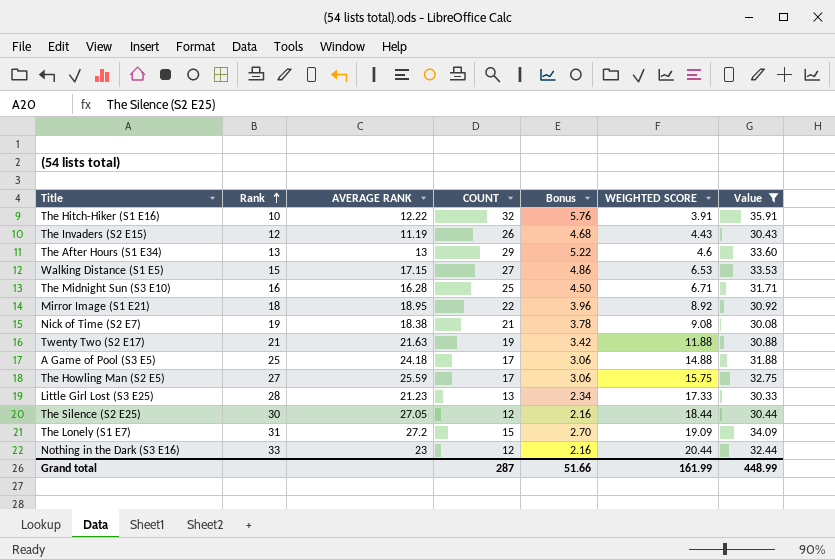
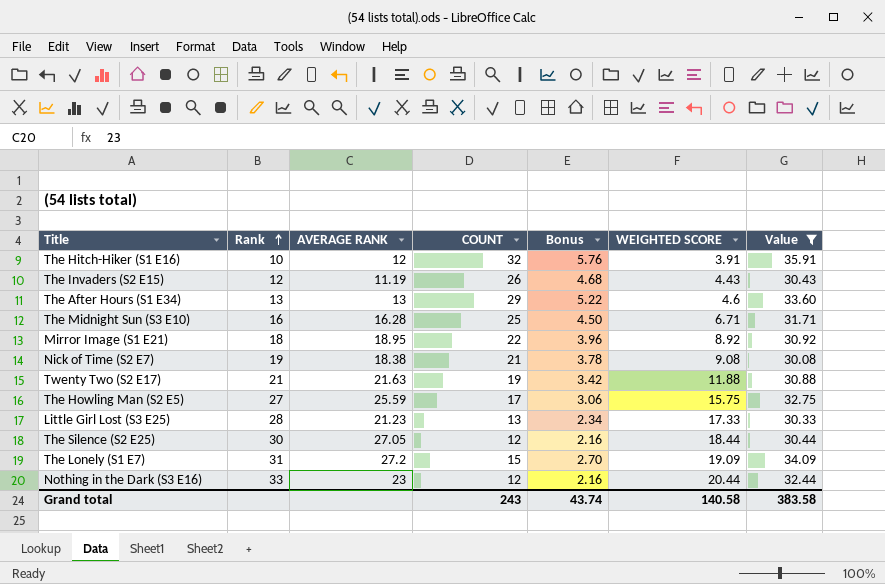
row Walking Distance (S1 E5): 15 | 17.15 | 27 | 4.86 | 6.53 | 33.53 -> none
row A Game of Pool (S3 E5): 25 | 24.18 | 17 | 3.06 | 14.88 | 31.88 -> none
The Hitch-Hiker (S1 E16) | AVERAGE RANK: 12.22 -> 12
Grand total | COUNT: 287 -> 243
Grand total | Bonus: 51.66 -> 43.74
Grand total | WEIGHTED SCORE: 161.99 -> 140.58
Grand total | Value: 448.99 -> 383.58

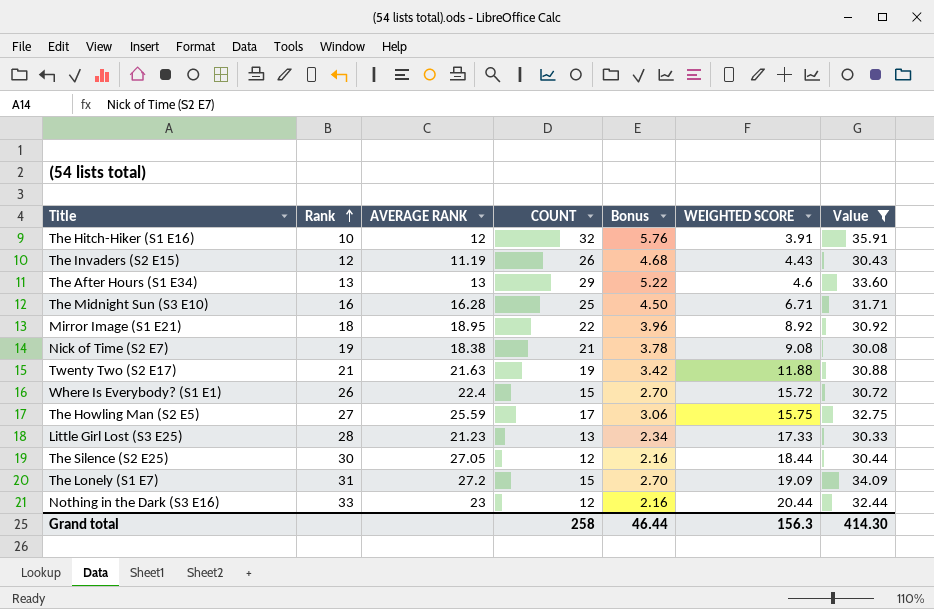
row Where Is Everybody? (S1 E1): none -> 26 | 22.4 | 15 | 2.70 | 15.72 | 30.72
Grand total | COUNT: 243 -> 258
Grand total | Bonus: 43.74 -> 46.44
Grand total | WEIGHTED SCORE: 140.58 -> 156.3
Grand total | Value: 383.58 -> 414.30

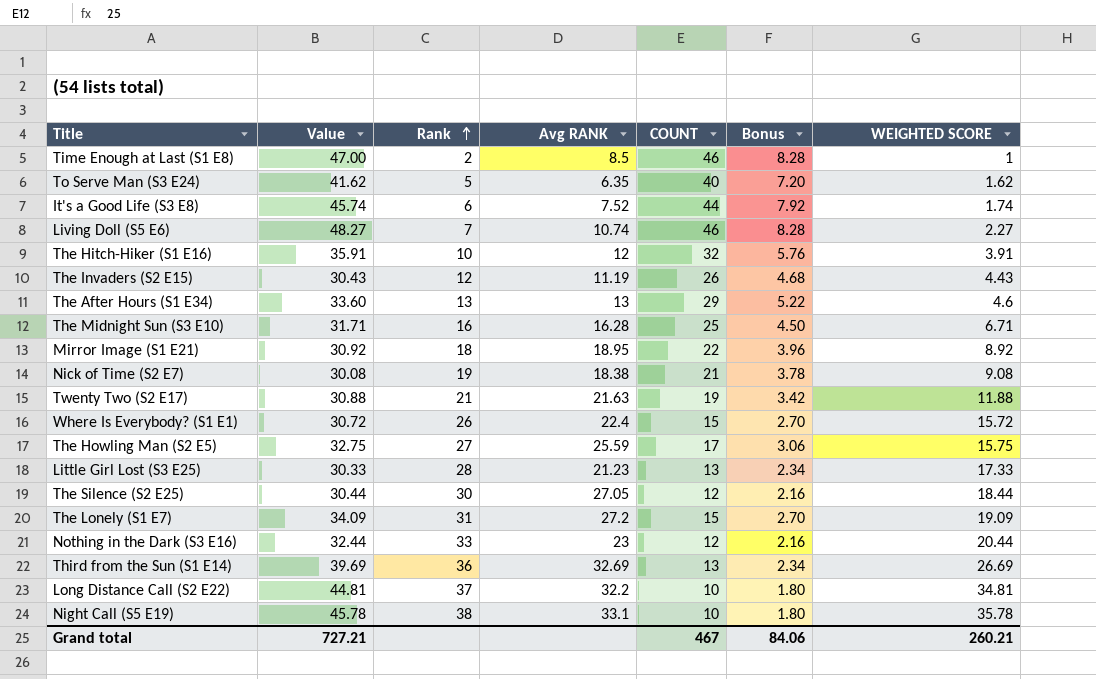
filter: Value <= 35.91 -> none
column Value | position: 7 -> 2
column name: AVERAGE RANK -> Avg RANK
Grand total | Value: 414.30 -> 727.21
Grand total | COUNT: 258 -> 467
Grand total | Bonus: 46.44 -> 84.06
Grand total | WEIGHTED SCORE: 156.3 -> 260.21

